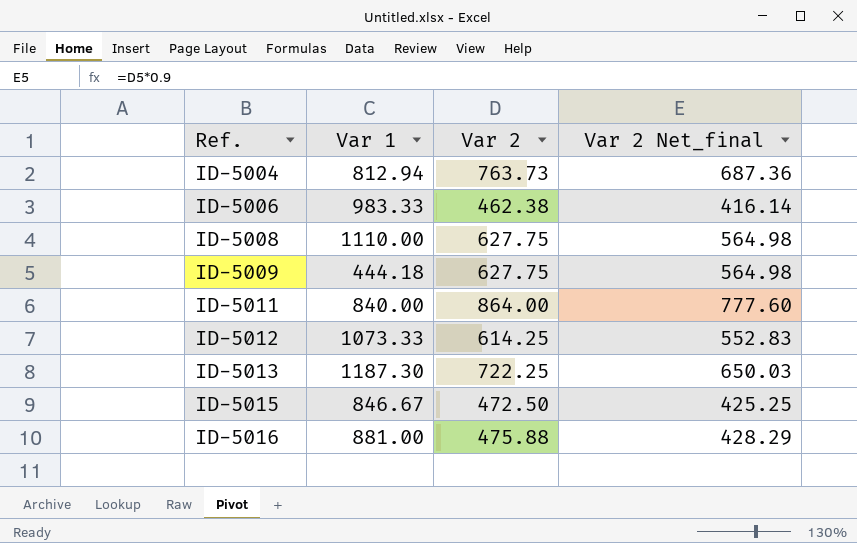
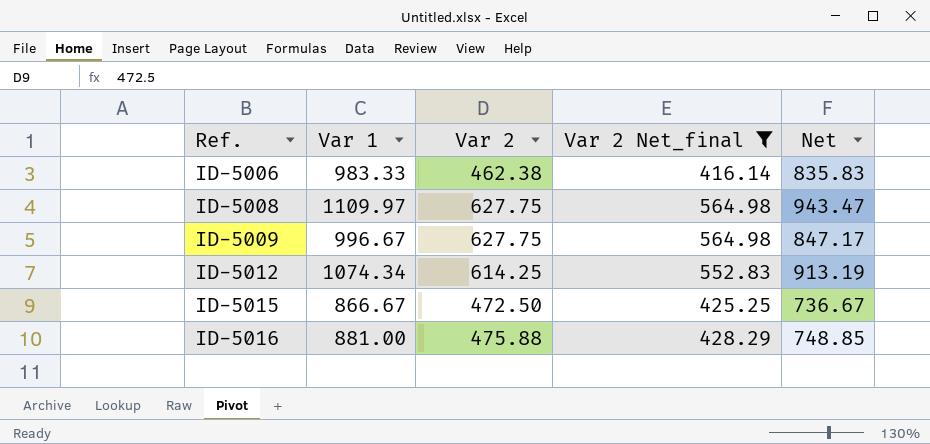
filter: none -> Var 2 Net_final <= 564.98
column Net | formula: none -> [Var 1] * 0.85
ID-5008 | Var 1: 1110.00 -> 1109.97
ID-5009 | Var 1: 444.18 -> 996.67
ID-5012 | Var 1: 1073.33 -> 1074.34
ID-5015 | Var 1: 846.67 -> 866.67

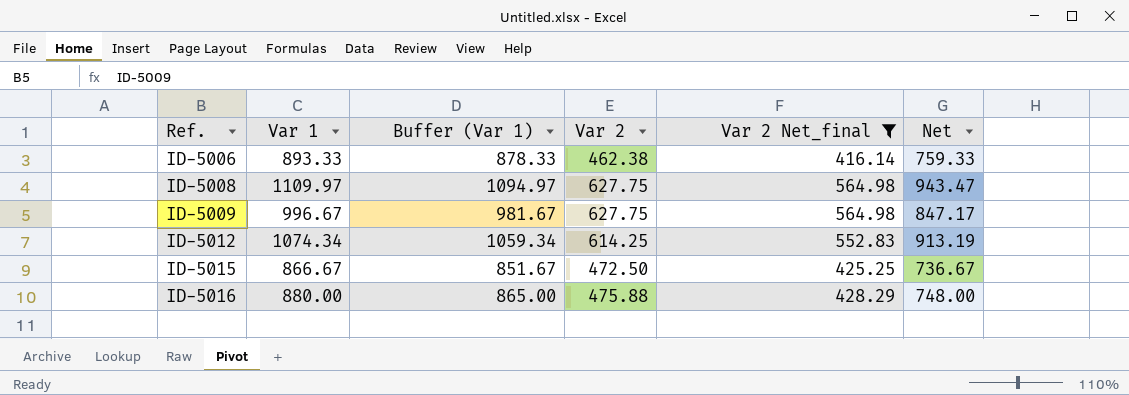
column Buffer (Var 1) | formula: none -> [Var 1] - 15
ID-5006 | Var 1: 983.33 -> 893.33
ID-5006 | Net: 835.83 -> 759.33
ID-5016 | Var 1: 881.00 -> 880.00
ID-5016 | Net: 748.85 -> 748.00

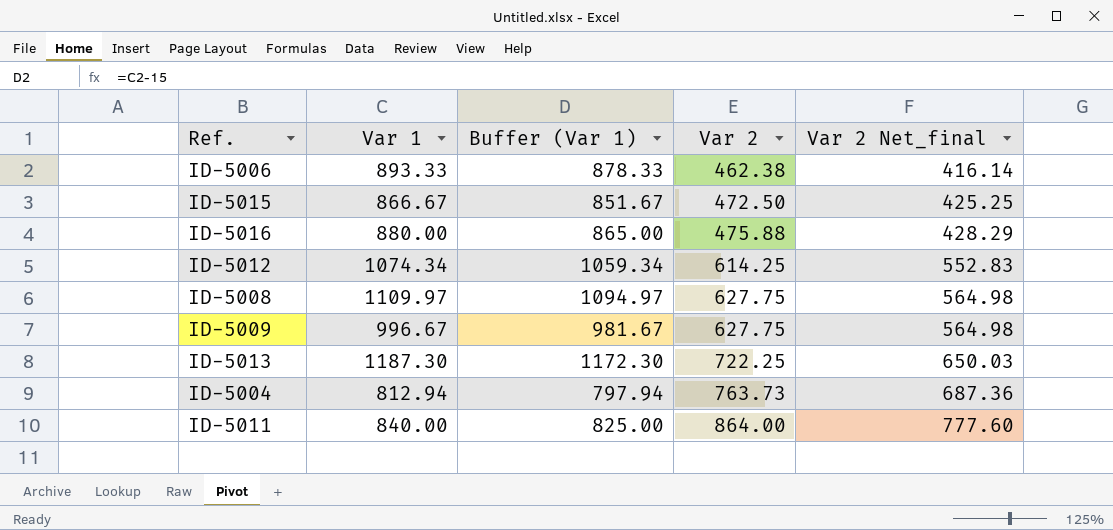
filter: Var 2 Net_final <= 564.98 -> none
row order: Ref. ascending -> Var 2 ascending
column Net | formula: [Var 1] * 0.85 -> none

